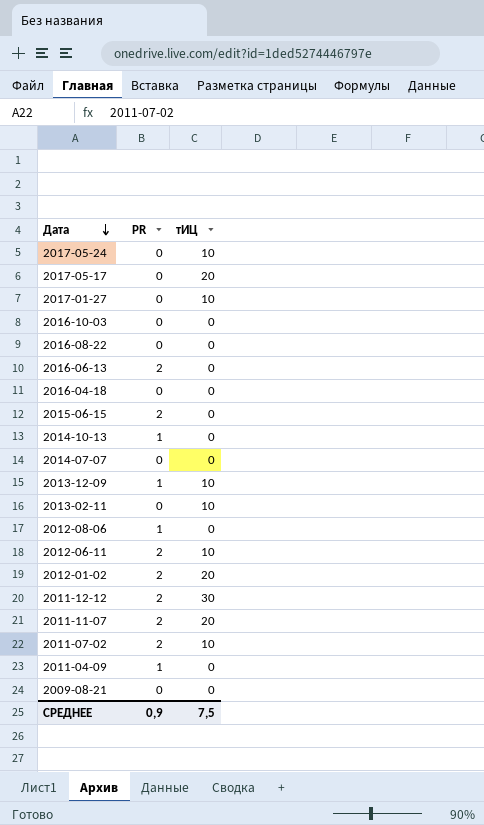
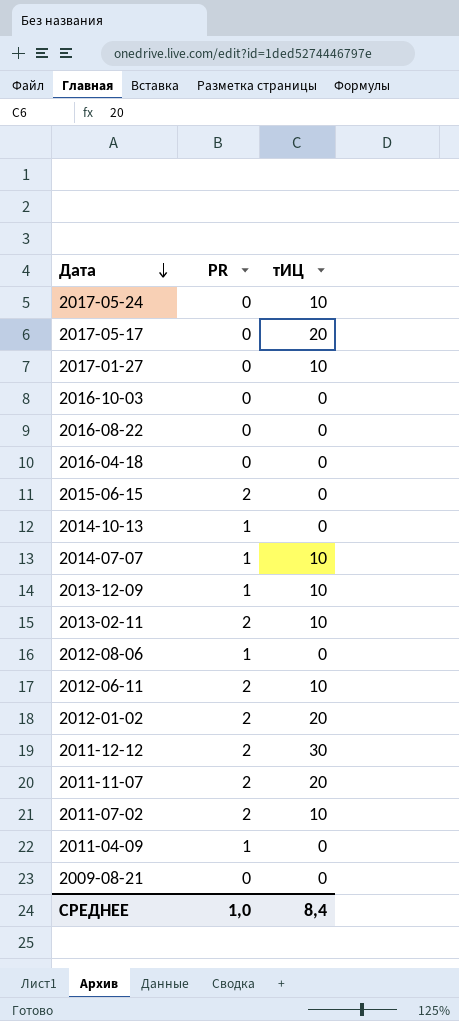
row 2016-06-13: 2 | 0 -> none
2014-07-07 | PR: 0 -> 1
2014-07-07 | тИЦ: 0 -> 10
2013-02-11 | PR: 0 -> 2
СРЕДНЕЕ | PR: 0,9 -> 1,0
СРЕДНЕЕ | тИЦ: 7,5 -> 8,4

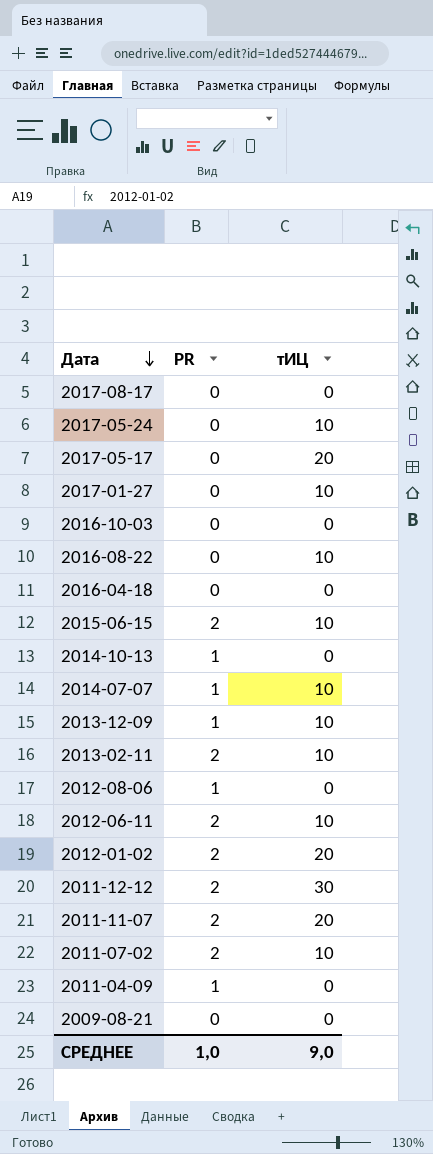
row 2017-08-17: none -> 0 | 0
2016-08-22 | тИЦ: 0 -> 10
2015-06-15 | тИЦ: 0 -> 10
СРЕДНЕЕ | тИЦ: 8,4 -> 9,0

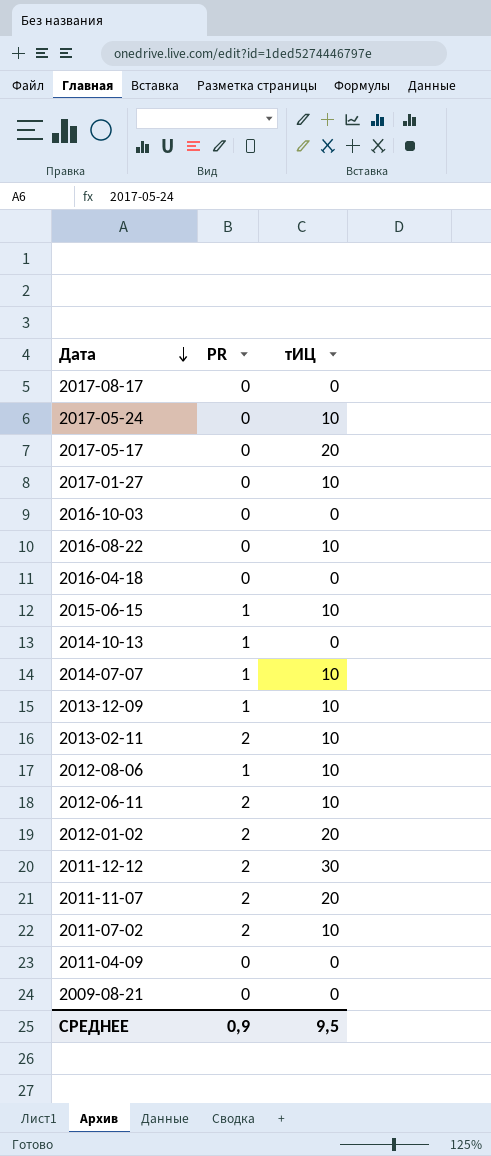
2015-06-15 | PR: 2 -> 1
2012-08-06 | тИЦ: 0 -> 10
2011-04-09 | PR: 1 -> 0
СРЕДНЕЕ | PR: 1,0 -> 0,9
СРЕДНЕЕ | тИЦ: 9,0 -> 9,5

